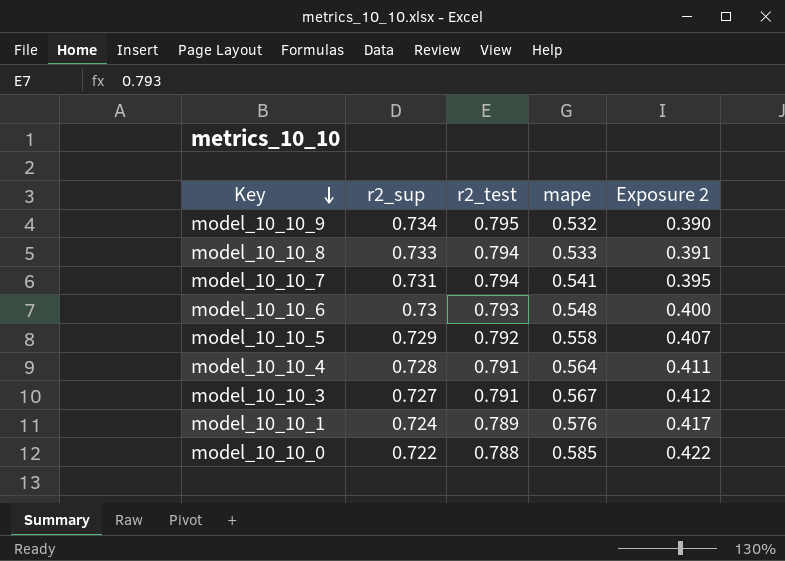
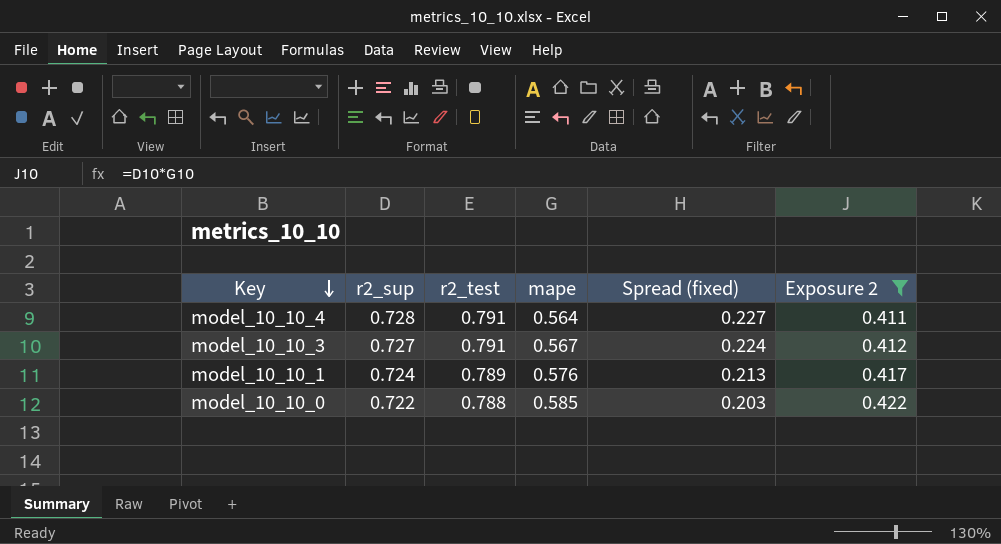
filter: none -> Exposure 2 >= 0.411
column Spread (fixed) | formula: none -> [r2_test] - [mape]

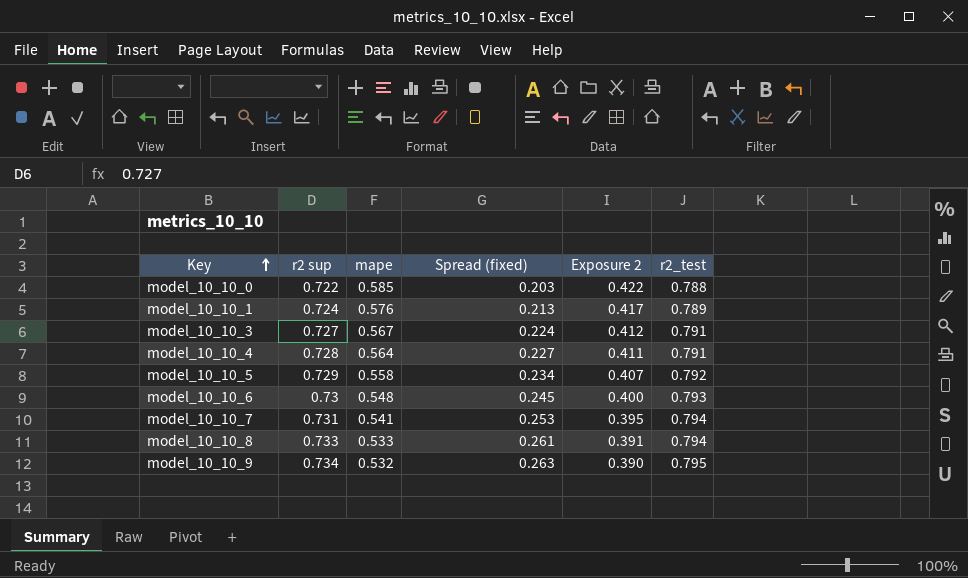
filter: Exposure 2 >= 0.411 -> none
row order: Key descending -> Key ascending
column name: r2_sup -> r2 sup
column r2_test | position: 3 -> 6

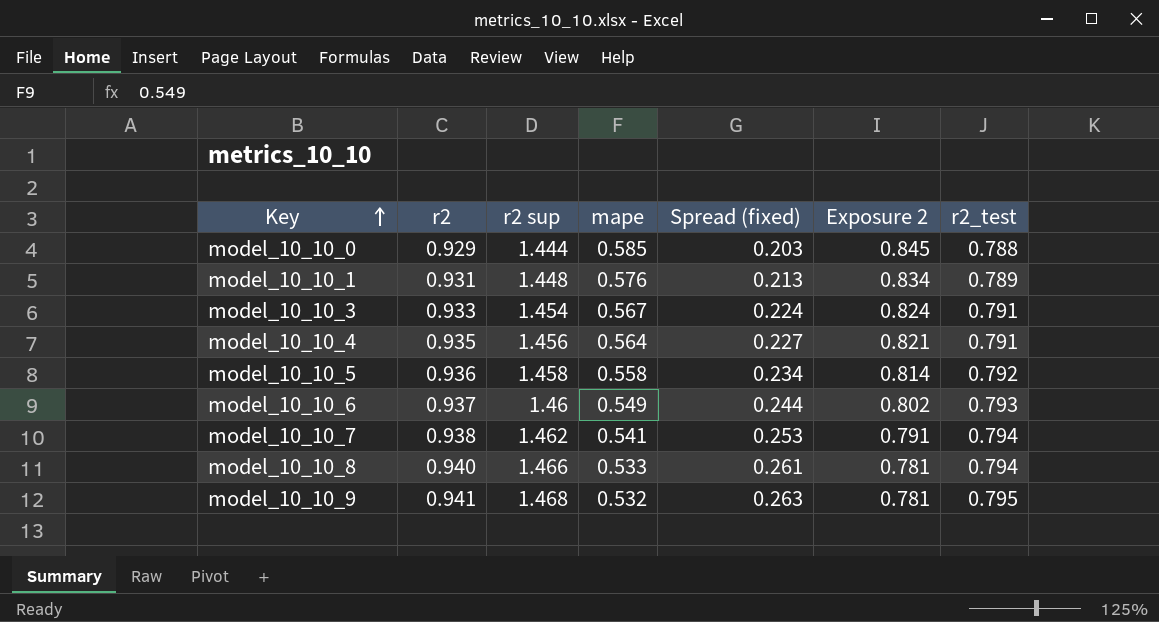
column r2 | position: none -> 2
model_10_10_0 | r2 sup: 0.722 -> 1.444
model_10_10_0 | Exposure 2: 0.422 -> 0.845
model_10_10_1 | r2 sup: 0.724 -> 1.448
model_10_10_1 | Exposure 2: 0.417 -> 0.834
model_10_10_3 | r2 sup: 0.727 -> 1.454
model_10_10_3 | Exposure 2: 0.412 -> 0.824
model_10_10_4 | r2 sup: 0.728 -> 1.456
model_10_10_4 | Exposure 2: 0.411 -> 0.821
model_10_10_5 | r2 sup: 0.729 -> 1.458
model_10_10_5 | Exposure 2: 0.407 -> 0.814
model_10_10_6 | r2 sup: 0.73 -> 1.46
model_10_10_6 | mape: 0.548 -> 0.549
model_10_10_6 | Spread (fixed): 0.245 -> 0.244
model_10_10_6 | Exposure 2: 0.400 -> 0.802
model_10_10_7 | r2 sup: 0.731 -> 1.462
model_10_10_7 | Exposure 2: 0.395 -> 0.791
model_10_10_8 | r2 sup: 0.733 -> 1.466
model_10_10_8 | Exposure 2: 0.391 -> 0.781
model_10_10_9 | r2 sup: 0.734 -> 1.468
model_10_10_9 | Exposure 2: 0.390 -> 0.781

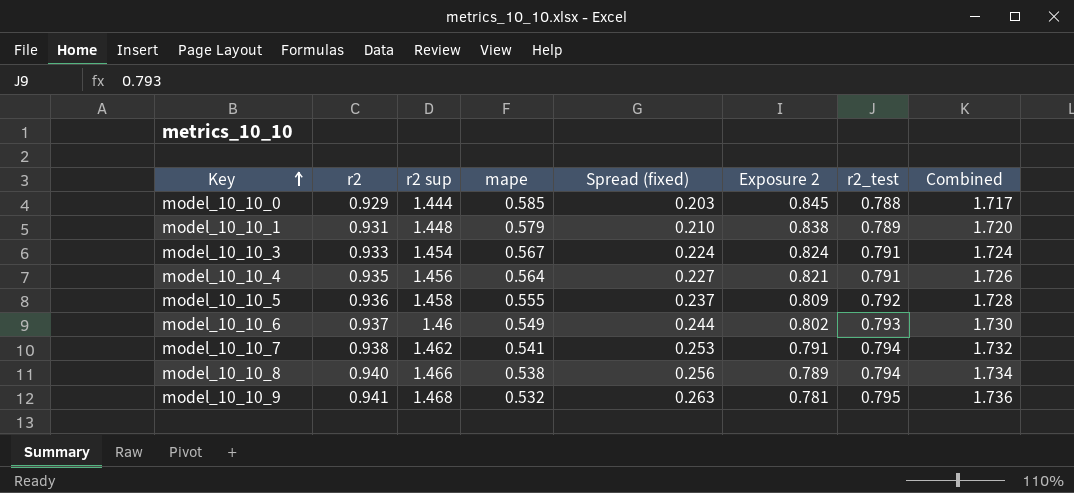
column Combined | formula: none -> [r2] + [r2_test]
model_10_10_1 | mape: 0.576 -> 0.579
model_10_10_1 | Spread (fixed): 0.213 -> 0.210
model_10_10_1 | Exposure 2: 0.834 -> 0.838
model_10_10_5 | mape: 0.558 -> 0.555
model_10_10_5 | Spread (fixed): 0.234 -> 0.237
model_10_10_5 | Exposure 2: 0.814 -> 0.809
model_10_10_8 | mape: 0.533 -> 0.538
model_10_10_8 | Spread (fixed): 0.261 -> 0.256
model_10_10_8 | Exposure 2: 0.781 -> 0.789

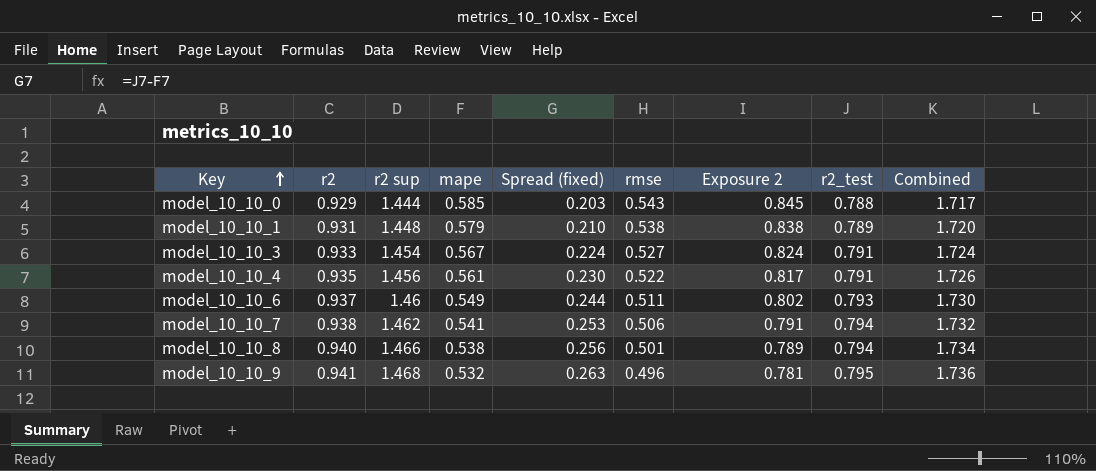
column rmse | position: none -> 6
row model_10_10_5: 0.936 | 1.458 | 0.555 | 0.237 | 0.809 | 0.792 | 1.728 -> none
model_10_10_4 | mape: 0.564 -> 0.561
model_10_10_4 | Spread (fixed): 0.227 -> 0.230
model_10_10_4 | Exposure 2: 0.821 -> 0.817

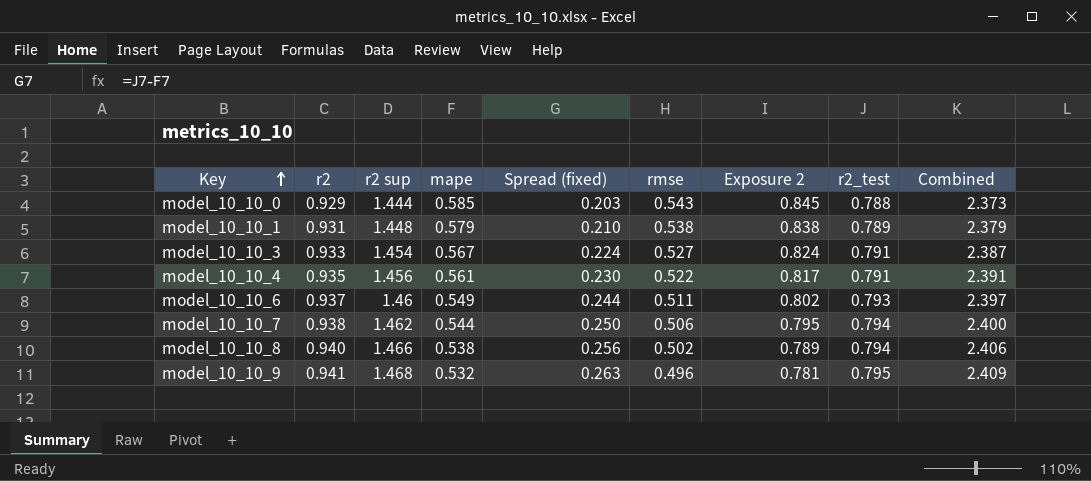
column Combined | formula: [r2] + [r2_test] -> [r2] + [r2 sup]
model_10_10_7 | mape: 0.541 -> 0.544
model_10_10_7 | Spread (fixed): 0.253 -> 0.250
model_10_10_7 | Exposure 2: 0.791 -> 0.795
model_10_10_8 | rmse: 0.501 -> 0.502

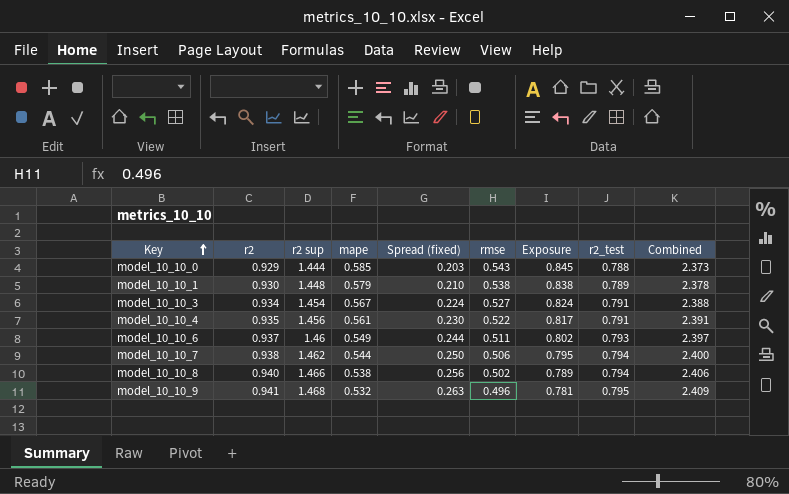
column name: Exposure 2 -> Exposure
model_10_10_1 | r2: 0.931 -> 0.930
model_10_10_1 | Combined: 2.379 -> 2.378
model_10_10_3 | r2: 0.933 -> 0.934
model_10_10_3 | Combined: 2.387 -> 2.388

